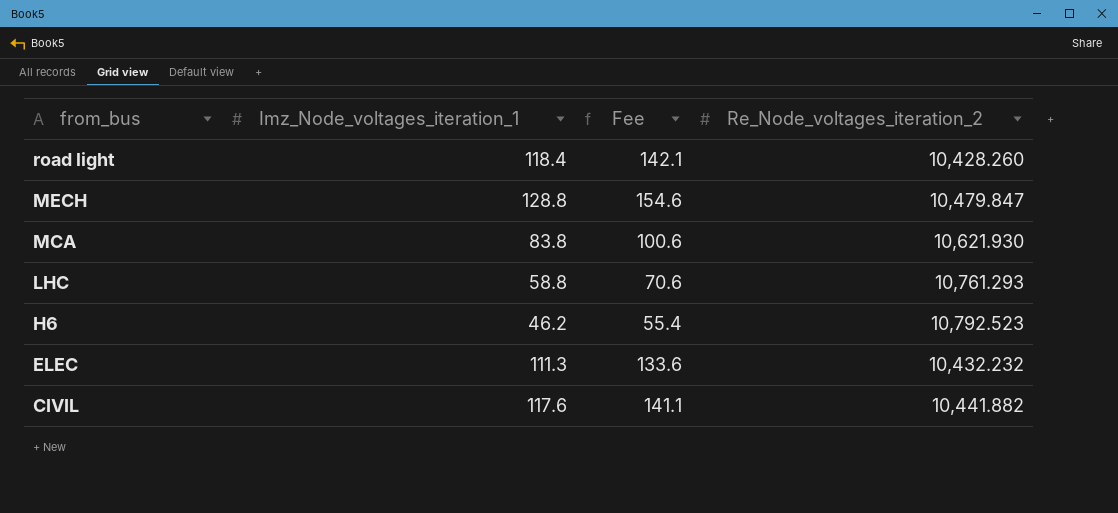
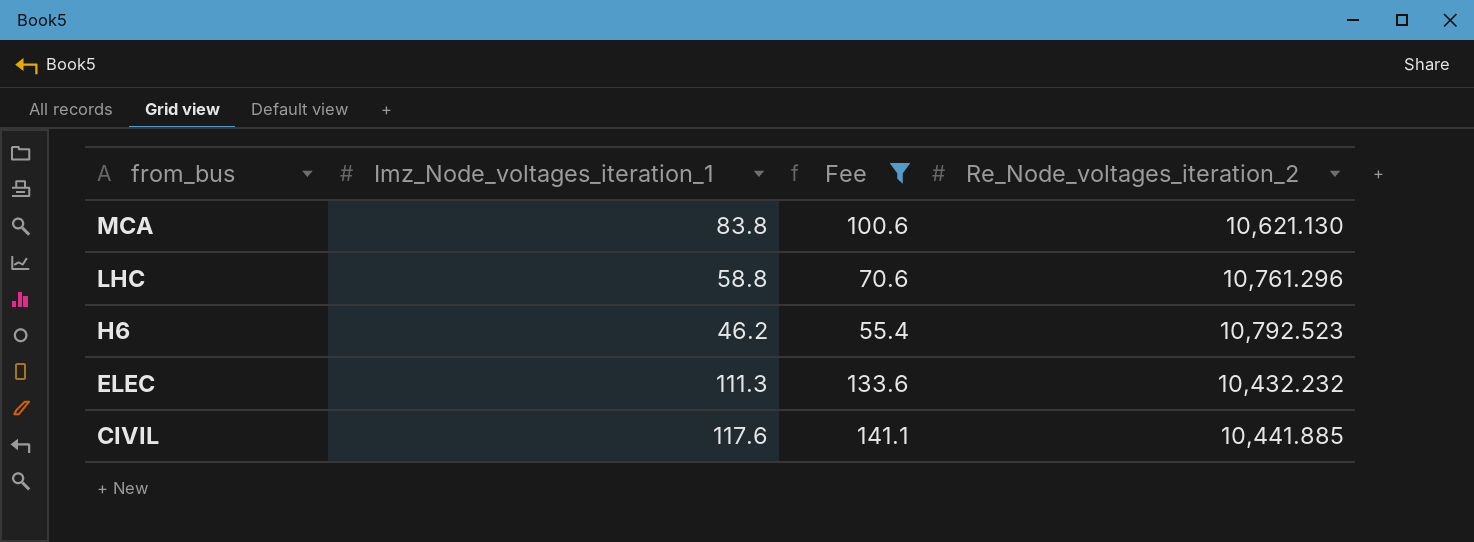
filter: none -> Fee <= 141.1
MCA | Re_Node_voltages_iteration_2: 10,621.930 -> 10,621.130
LHC | Re_Node_voltages_iteration_2: 10,761.293 -> 10,761.296
CIVIL | Re_Node_voltages_iteration_2: 10,441.882 -> 10,441.885

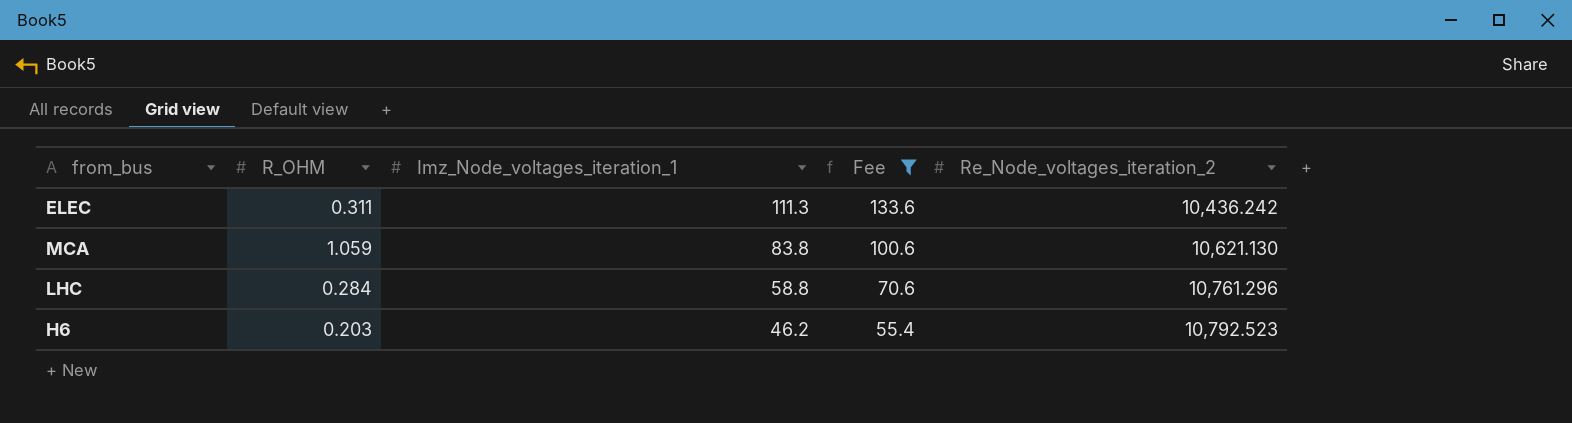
row order: from_bus descending -> Imz_Node_voltages_iteration_1 descending
column R_OHM | position: none -> 2
row CIVIL: 117.6 | 141.1 | 10,441.885 -> none
ELEC | Re_Node_voltages_iteration_2: 10,432.232 -> 10,436.242

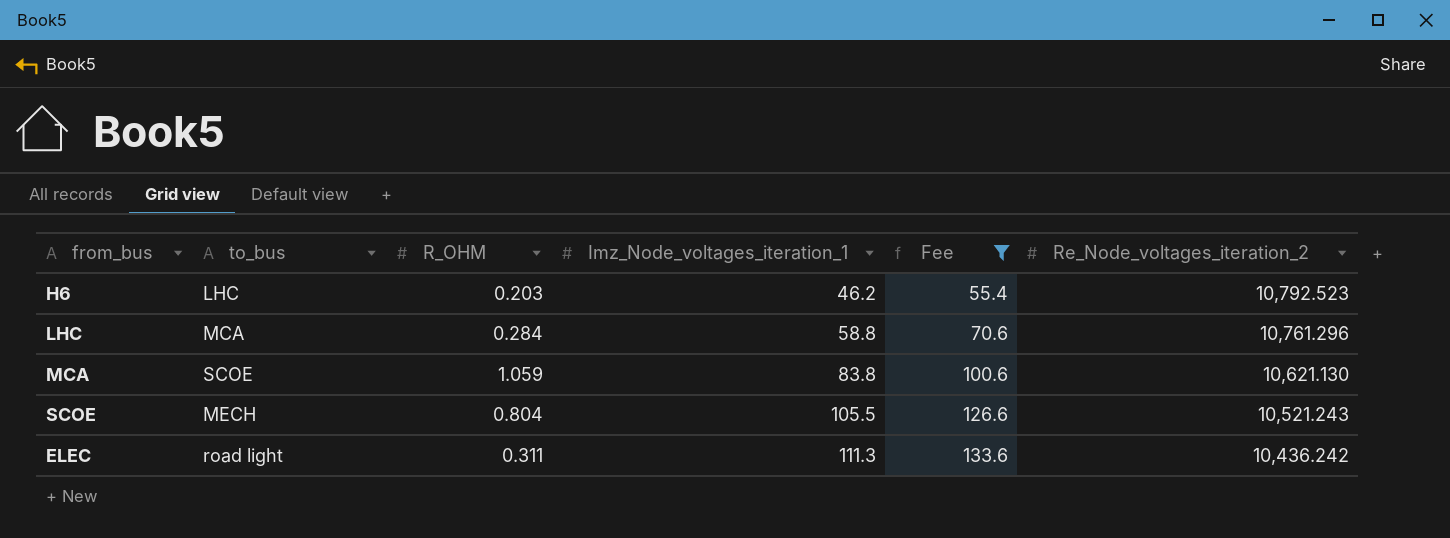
row order: Imz_Node_voltages_iteration_1 descending -> Imz_Node_voltages_iteration_1 ascending
column to_bus | position: none -> 2
row SCOE: none -> MECH | 0.804 | 105.5 | 126.6 | 10,521.243

